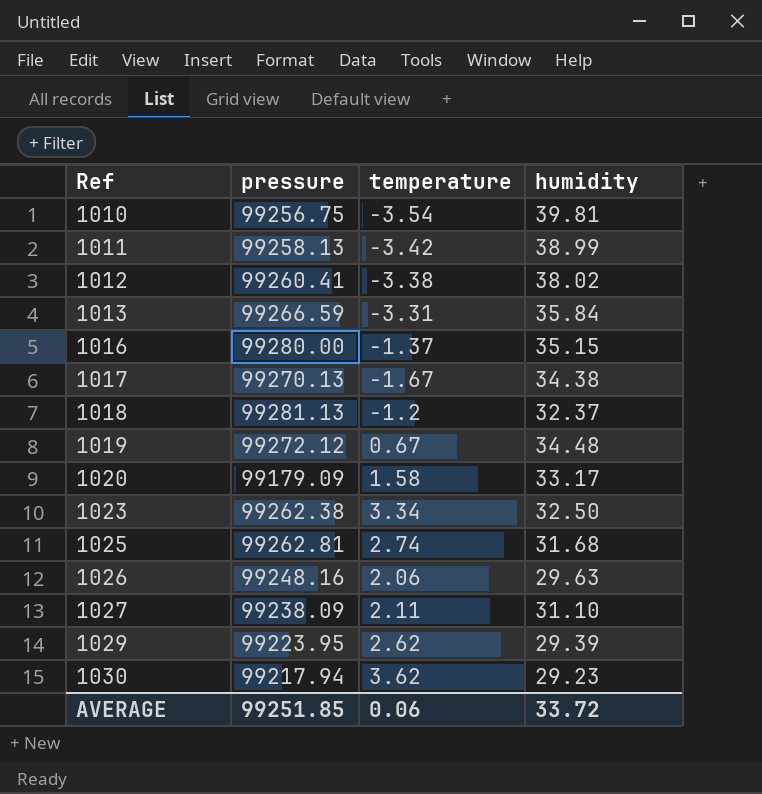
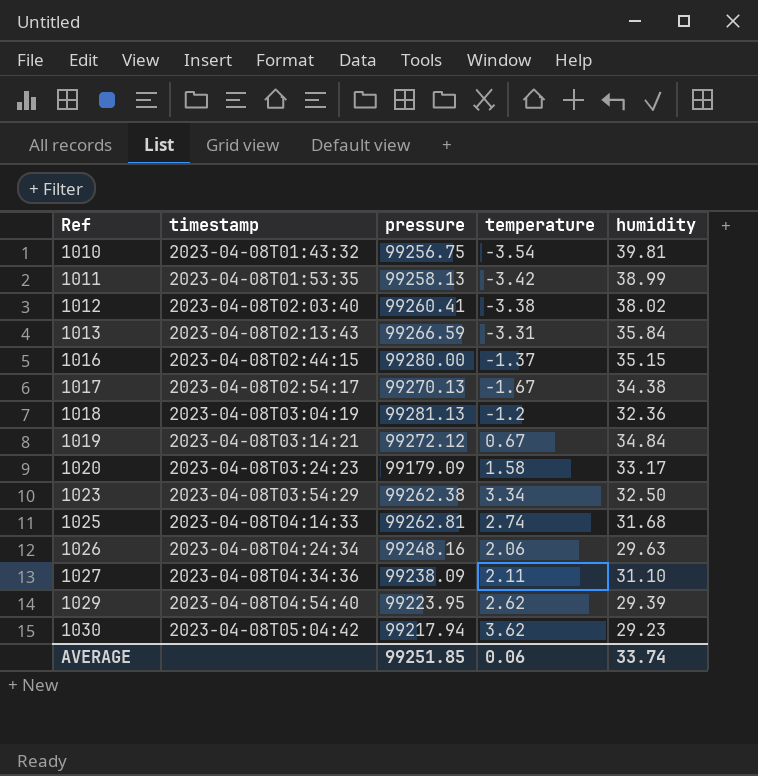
column timestamp | position: none -> 2
1018 | humidity: 32.37 -> 32.36
1019 | humidity: 34.48 -> 34.84
AVERAGE | humidity: 33.72 -> 33.74

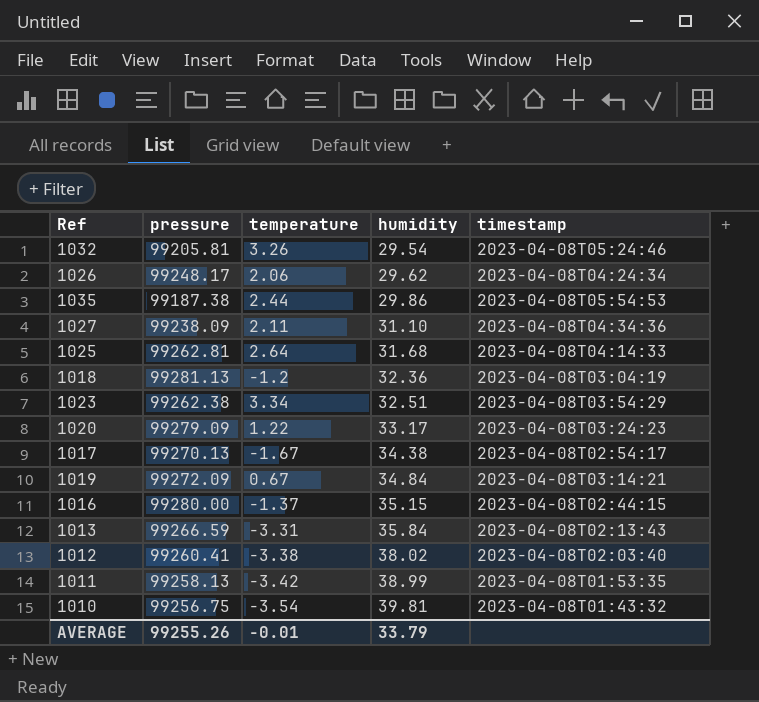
row order: Ref ascending -> humidity ascending
column timestamp | position: 2 -> 5
row 1029: 2023-04-08T04:54:40 | 99223.95 | 2.62 | 29.39 -> none
row 1030: 2023-04-08T05:04:42 | 99217.94 | 3.62 | 29.23 -> none
row 1032: none -> 99205.81 | 3.26 | 29.54 | 2023-04-08T05:24:46
1026 | pressure: 99248.16 -> 99248.17
1026 | humidity: 29.63 -> 29.62
row 1035: none -> 99187.38 | 2.44 | 29.86 | 2023-04-08T05:54:53
1025 | temperature: 2.74 -> 2.64
1023 | humidity: 32.50 -> 32.51
1020 | pressure: 99179.09 -> 99279.09
1020 | temperature: 1.58 -> 1.22
1019 | pressure: 99272.12 -> 99272.09
AVERAGE | pressure: 99251.85 -> 99255.26
AVERAGE | temperature: 0.06 -> -0.01
AVERAGE | humidity: 33.74 -> 33.79

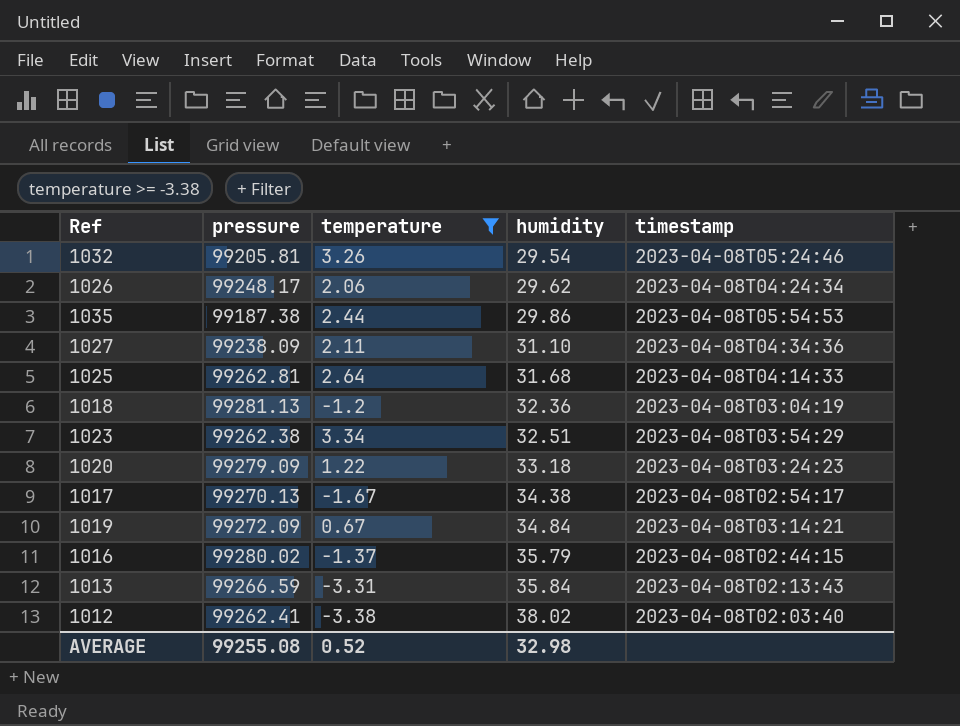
filter: none -> temperature >= -3.38
1020 | humidity: 33.17 -> 33.18
1016 | pressure: 99280.00 -> 99280.02
1016 | humidity: 35.15 -> 35.79
1012 | pressure: 99260.41 -> 99262.41
AVERAGE | pressure: 99255.26 -> 99255.08
AVERAGE | temperature: -0.01 -> 0.52
AVERAGE | humidity: 33.79 -> 32.98

